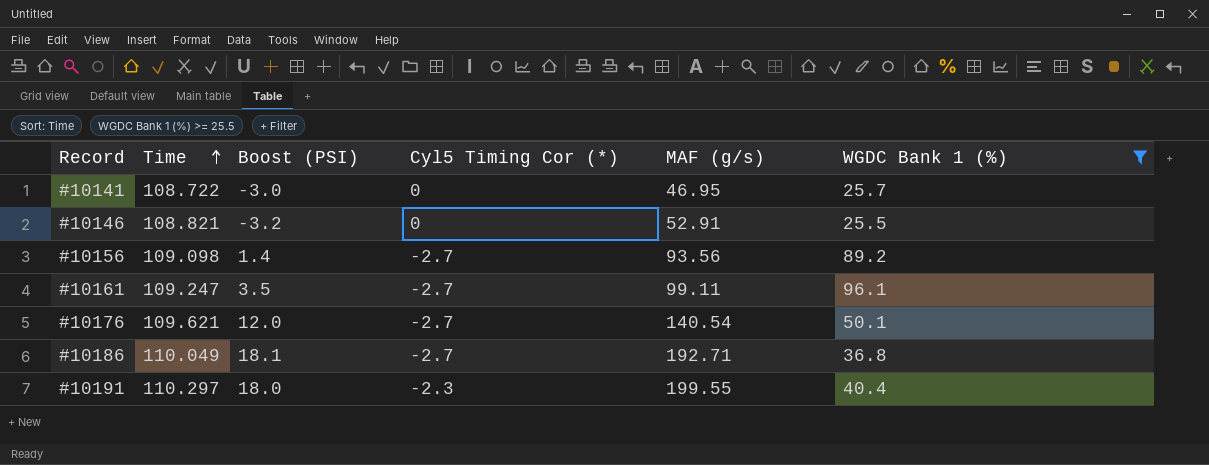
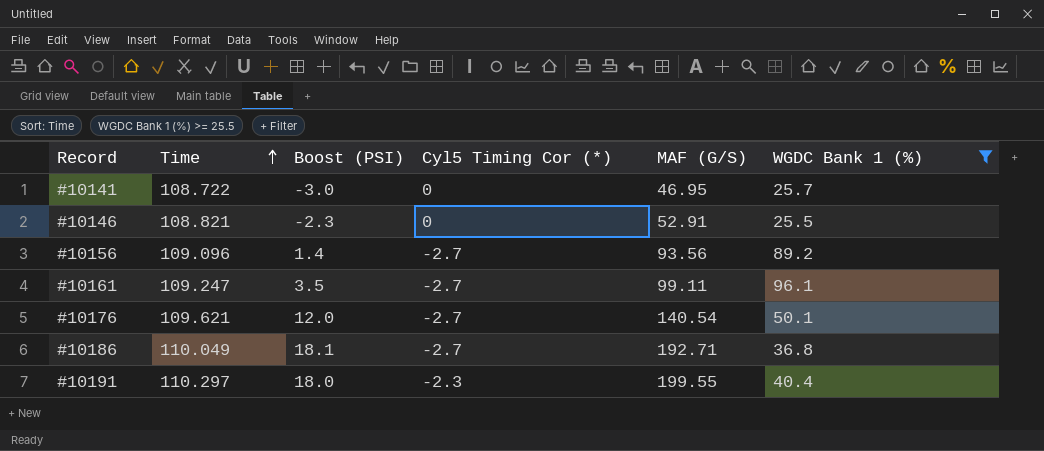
column name: MAF (g/s) -> MAF (G/S)
#10146 | Boost (PSI): -3.2 -> -2.3
#10156 | Time: 109.098 -> 109.096

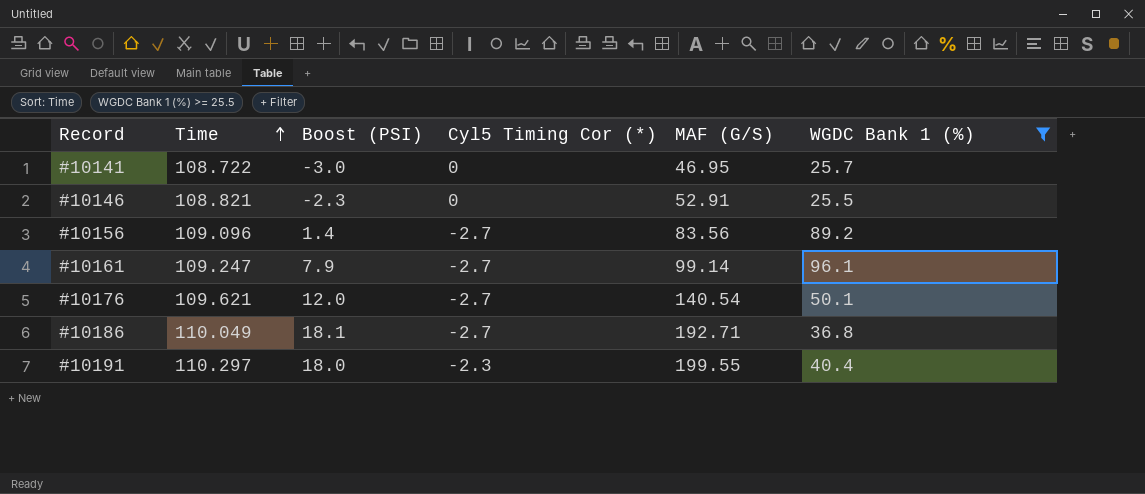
#10156 | MAF (G/S): 93.56 -> 83.56
#10161 | Boost (PSI): 3.5 -> 7.9
#10161 | MAF (G/S): 99.11 -> 99.14

